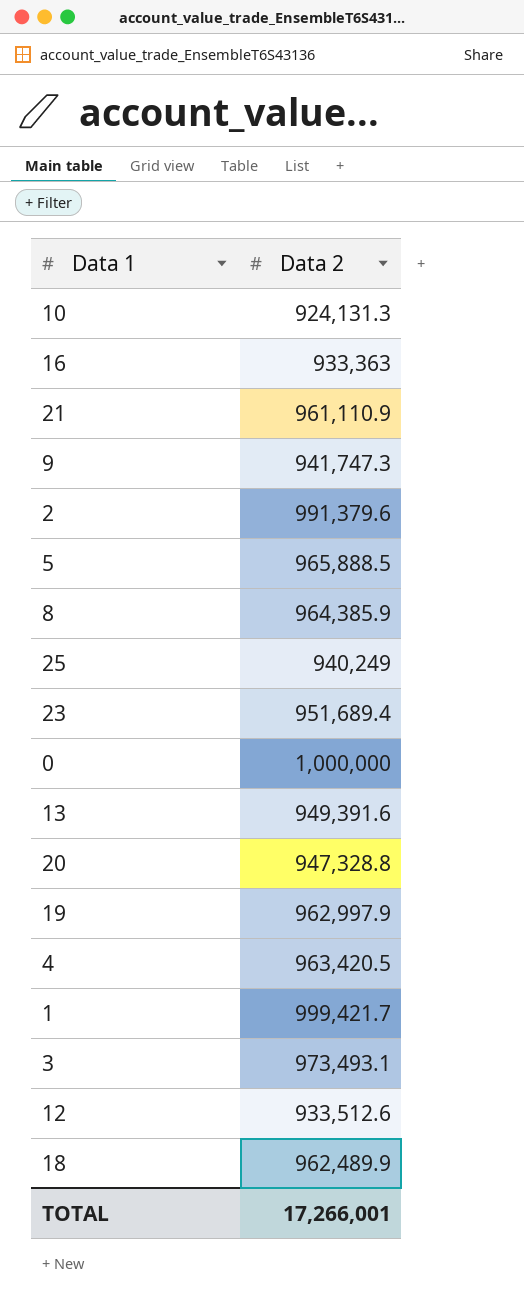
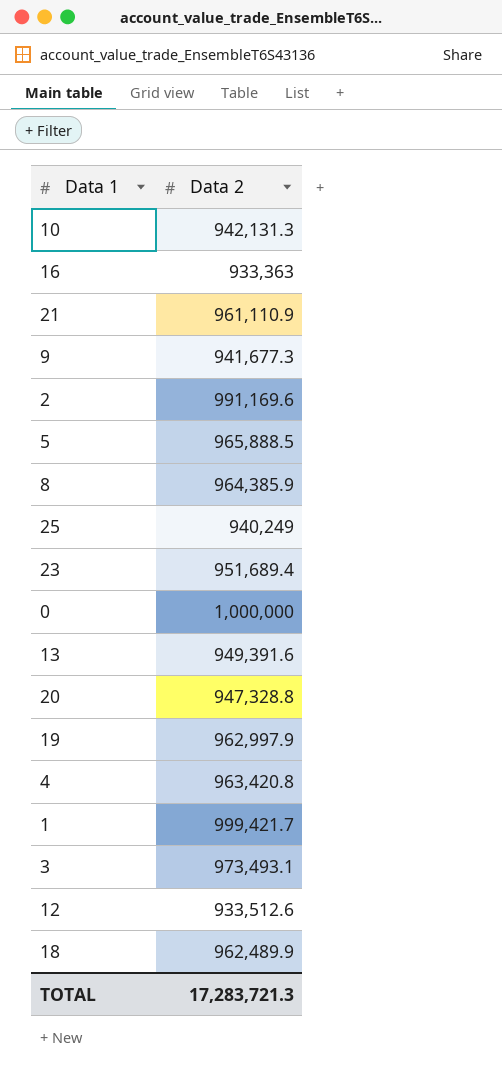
10 | Data 2: 924,131.3 -> 942,131.3
9 | Data 2: 941,747.3 -> 941,677.3
2 | Data 2: 991,379.6 -> 991,169.6
4 | Data 2: 963,420.5 -> 963,420.8
TOTAL | Data 2: 17,266,001 -> 17,283,721.3

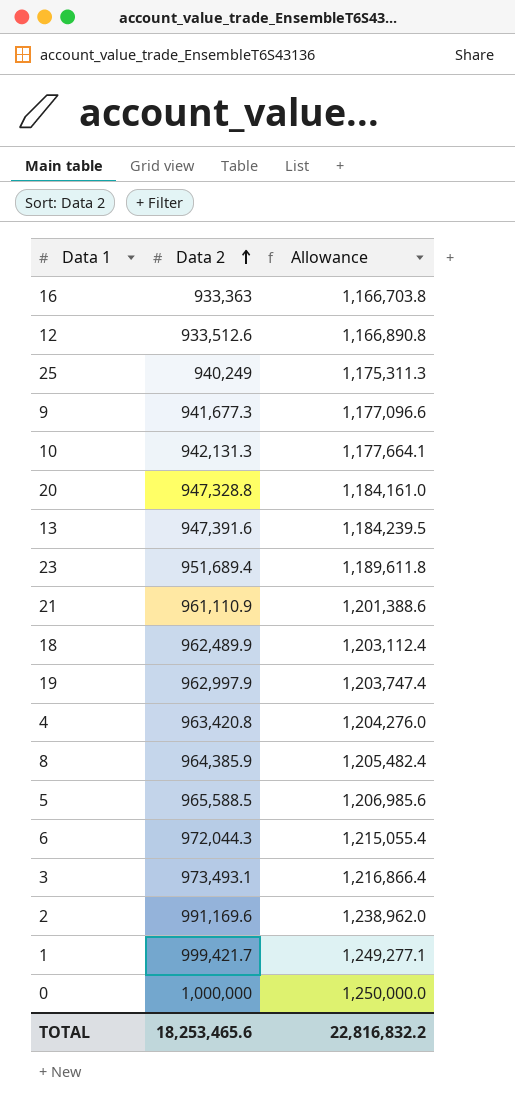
row order: none -> Data 2 ascending
column Allowance | formula: none -> [Data 2] * 1.25
13 | Data 2: 949,391.6 -> 947,391.6
5 | Data 2: 965,888.5 -> 965,588.5
row 6: none -> 972,044.3 | 1,215,055.4
TOTAL | Data 2: 17,283,721.3 -> 18,253,465.6

